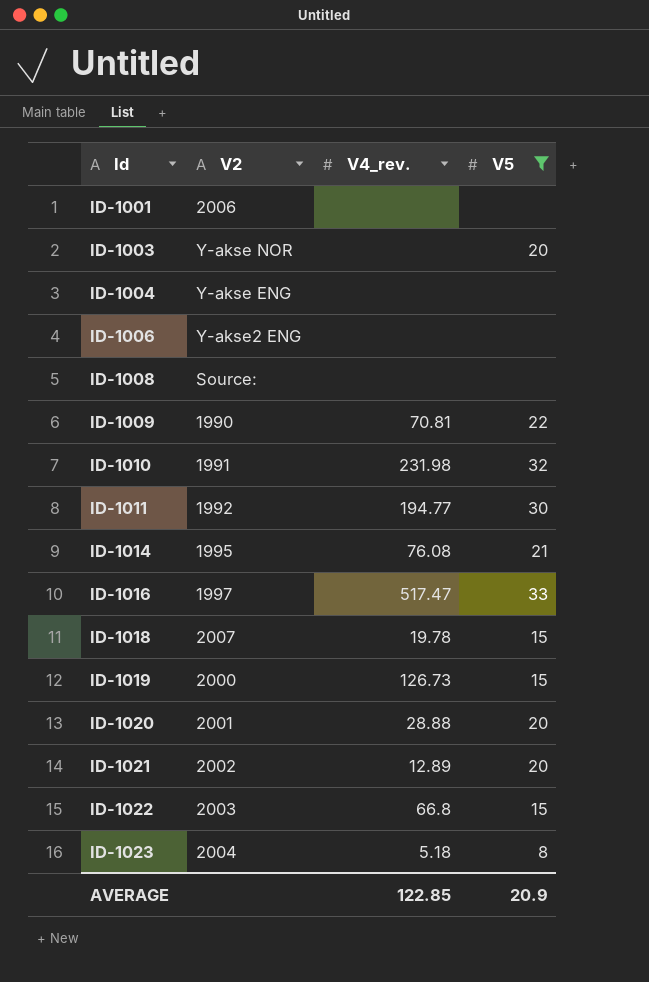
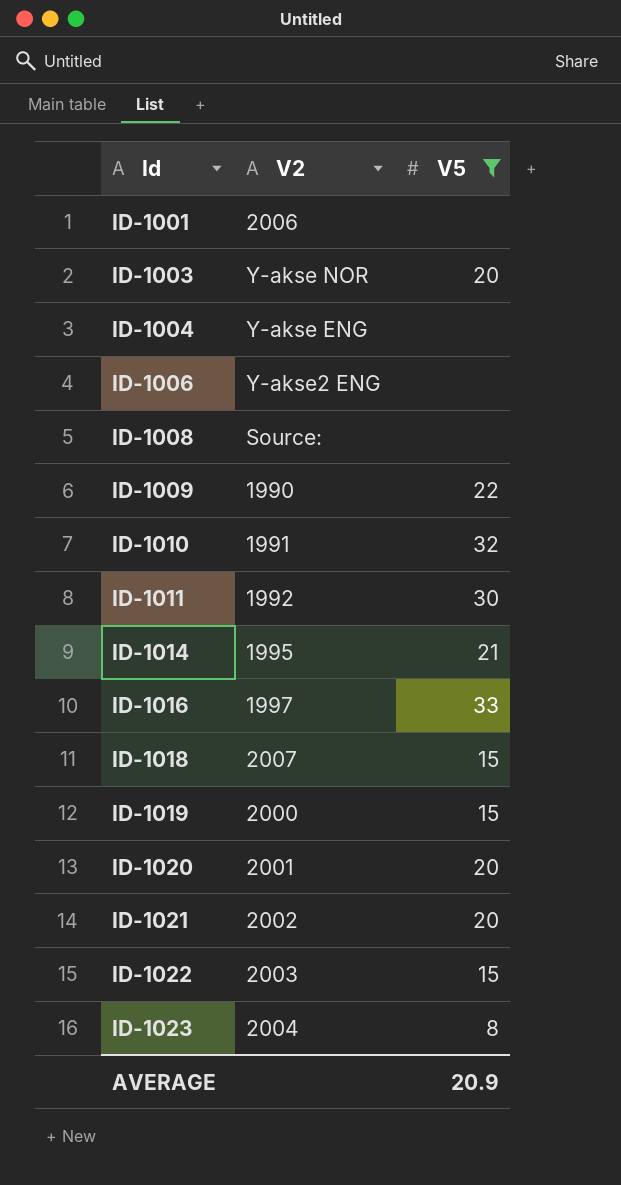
column V4_rev. | position: 3 -> none

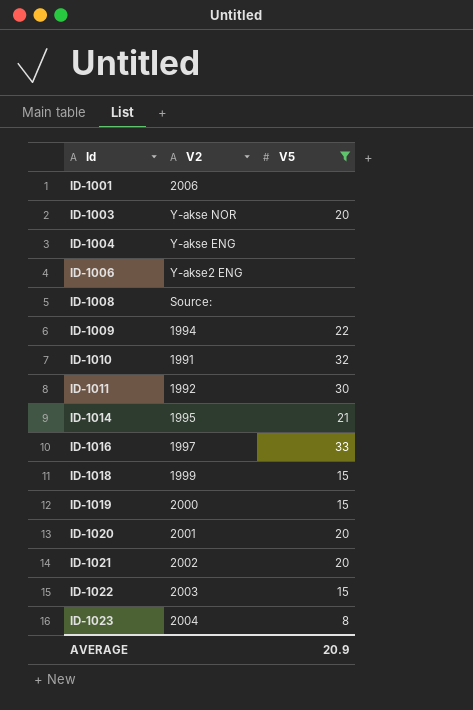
ID-1009 | V2: 1990 -> 1994
ID-1018 | V2: 2007 -> 1999

